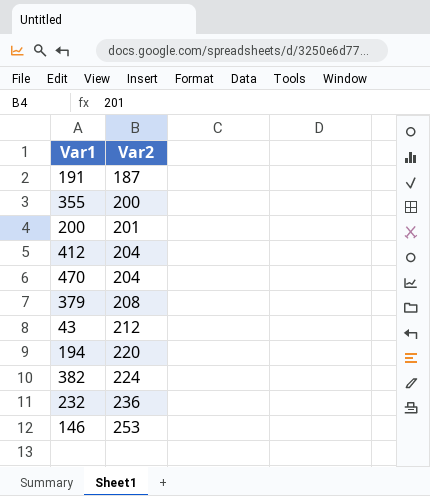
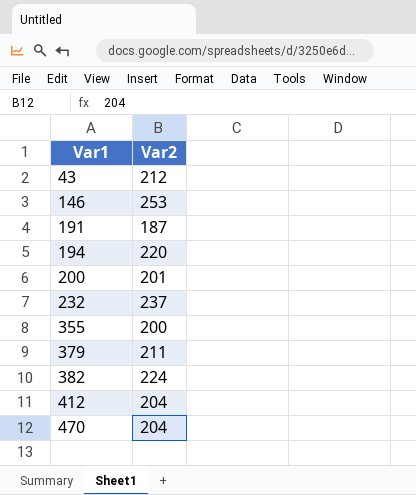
row order: Var2 ascending -> Var1 ascending
232 | Var2: 236 -> 237
379 | Var2: 208 -> 211

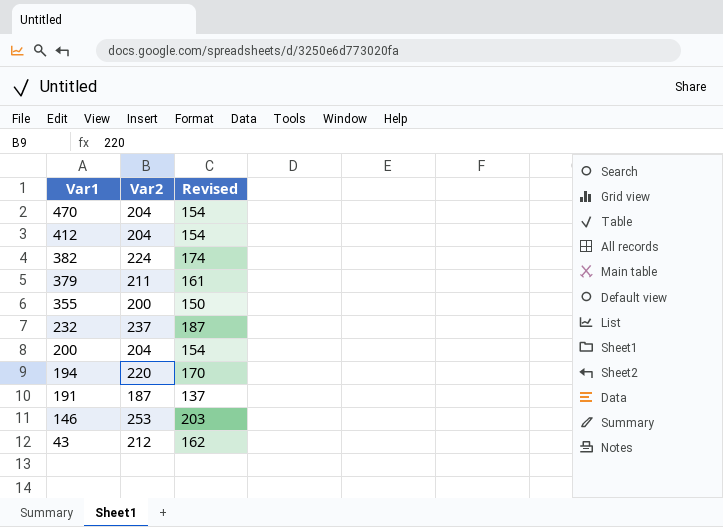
row order: Var1 ascending -> Var1 descending
column Revised | formula: none -> [Var2] - 50
200 | Var2: 201 -> 204

